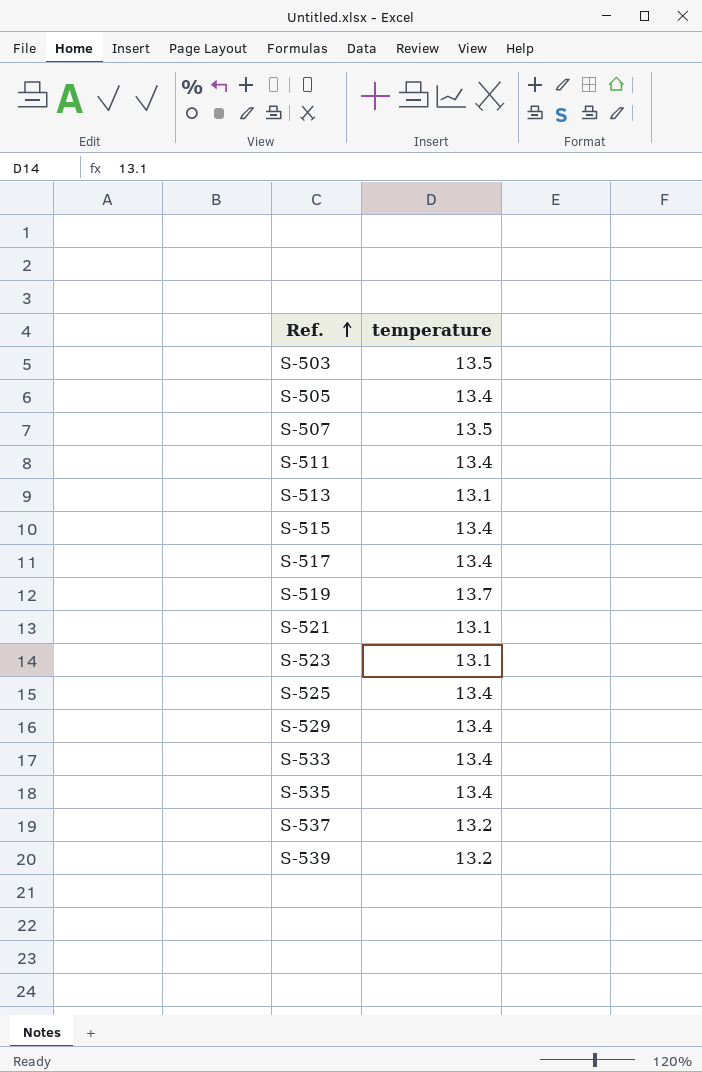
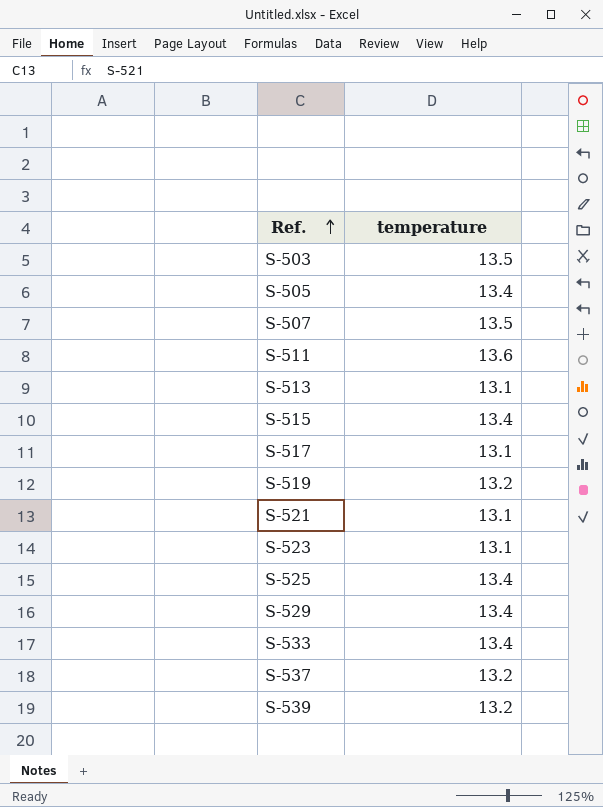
row S-535: 13.4 -> none
S-511 | temperature: 13.4 -> 13.6
S-517 | temperature: 13.4 -> 13.1
S-519 | temperature: 13.7 -> 13.2

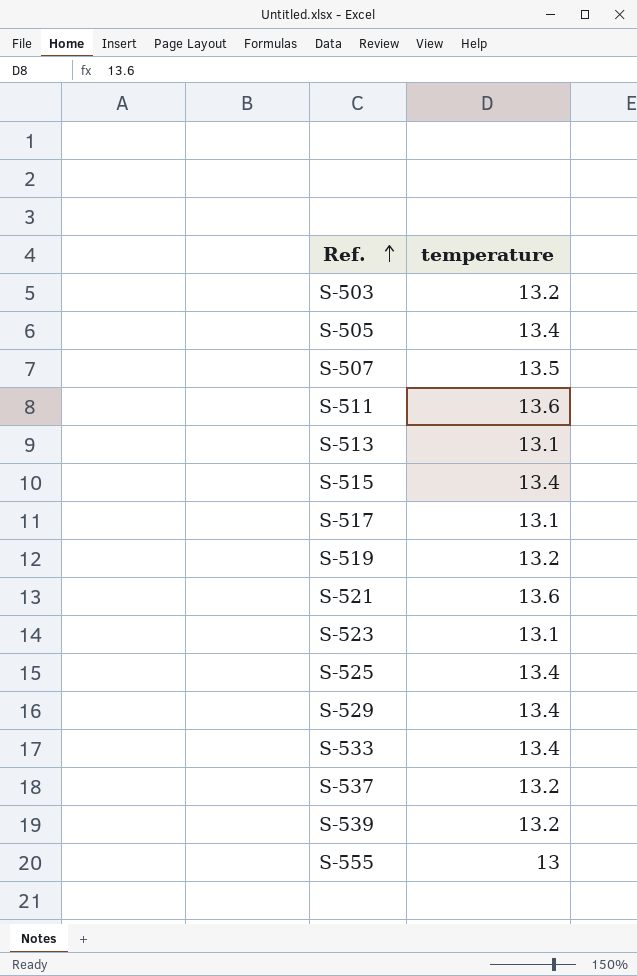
S-503 | temperature: 13.5 -> 13.2
S-521 | temperature: 13.1 -> 13.6
row S-555: none -> 13

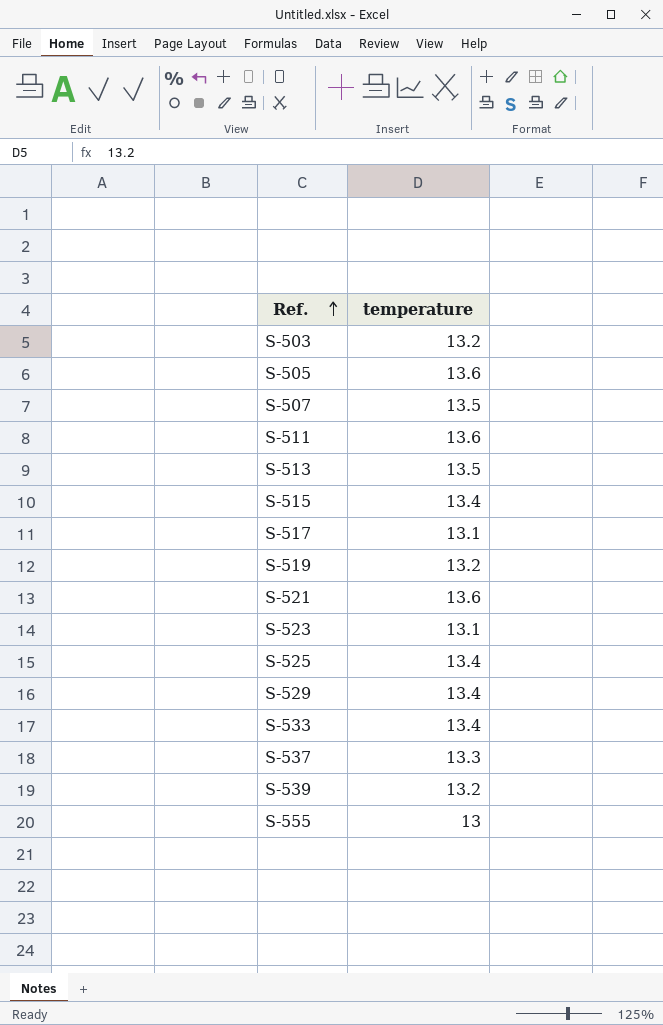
S-505 | temperature: 13.4 -> 13.6
S-513 | temperature: 13.1 -> 13.5
S-537 | temperature: 13.2 -> 13.3

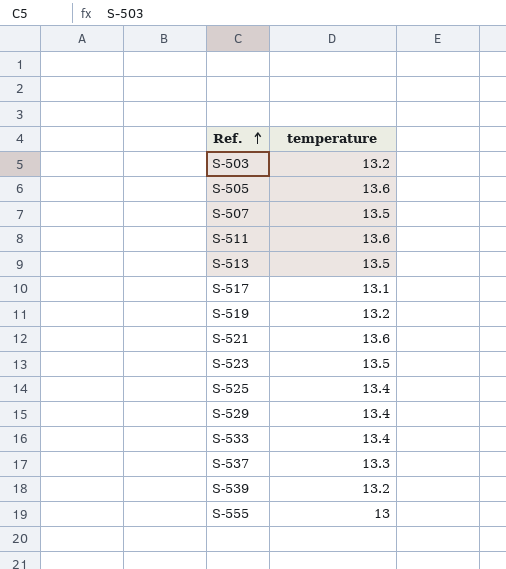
row S-515: 13.4 -> none
S-523 | temperature: 13.1 -> 13.5

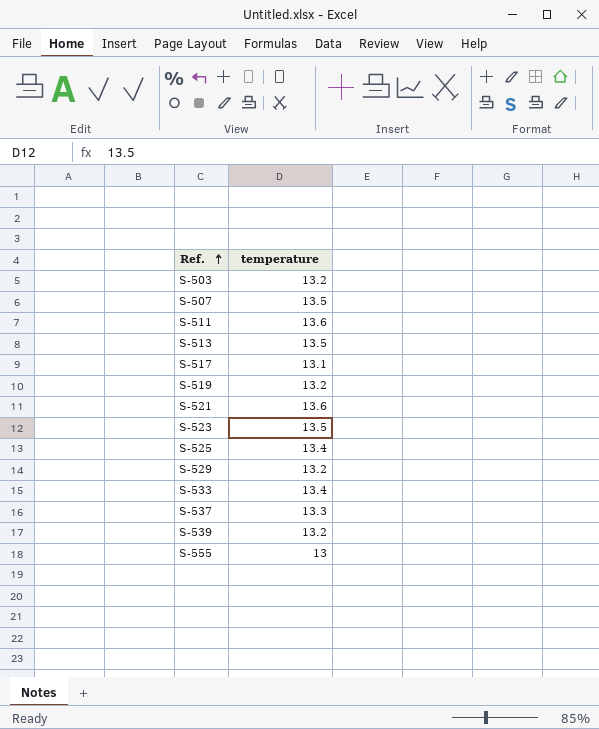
row S-505: 13.6 -> none
S-529 | temperature: 13.4 -> 13.2

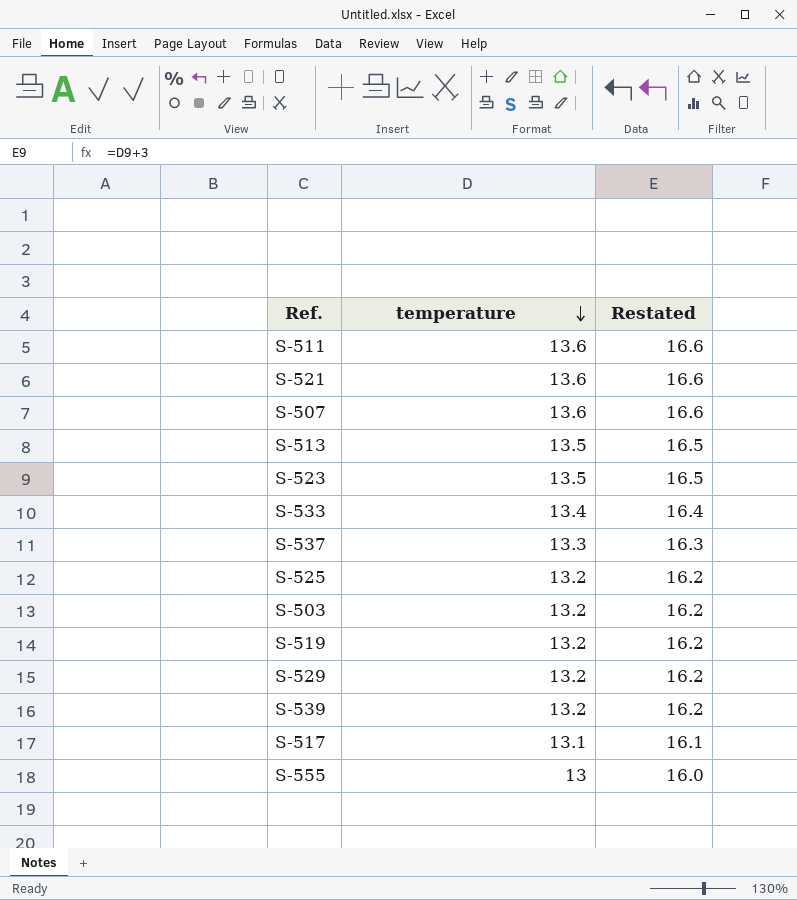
row order: Ref. ascending -> temperature descending
column Restated | formula: none -> [temperature] + 3
S-507 | temperature: 13.5 -> 13.6
S-525 | temperature: 13.4 -> 13.2

